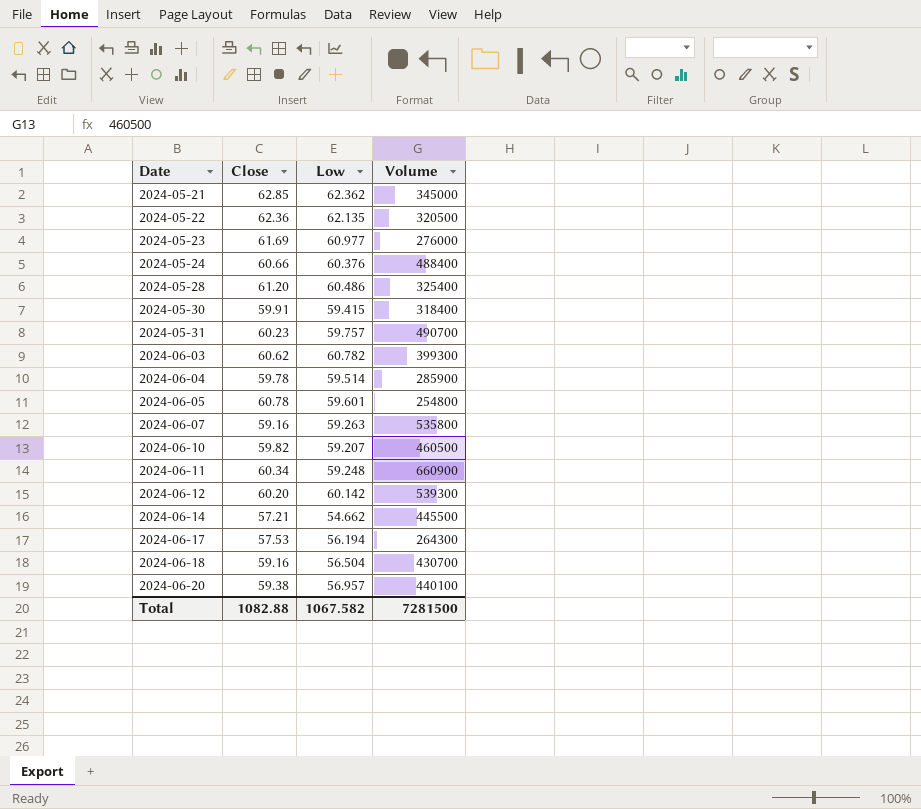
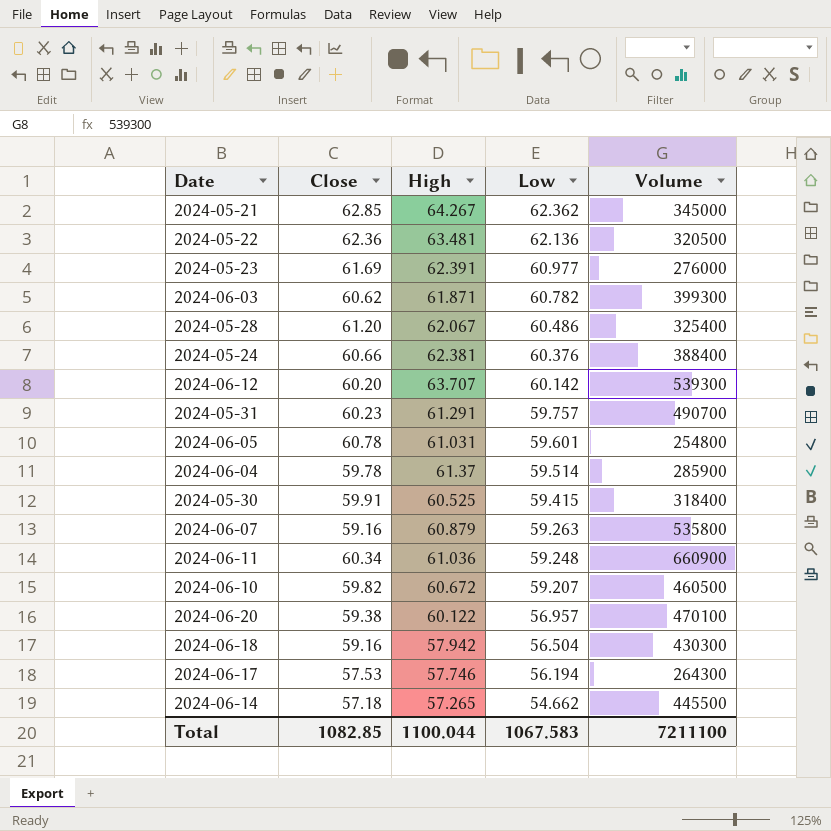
row order: Date ascending -> Low descending
column High | position: none -> 3
2024-05-22 | Low: 62.135 -> 62.136
2024-05-24 | Volume: 488400 -> 388400
2024-06-20 | Volume: 440100 -> 470100
2024-06-18 | Volume: 430700 -> 430300
2024-06-14 | Close: 57.21 -> 57.18
Total | Close: 1082.88 -> 1082.85
Total | Low: 1067.582 -> 1067.583
Total | Volume: 7281500 -> 7211100

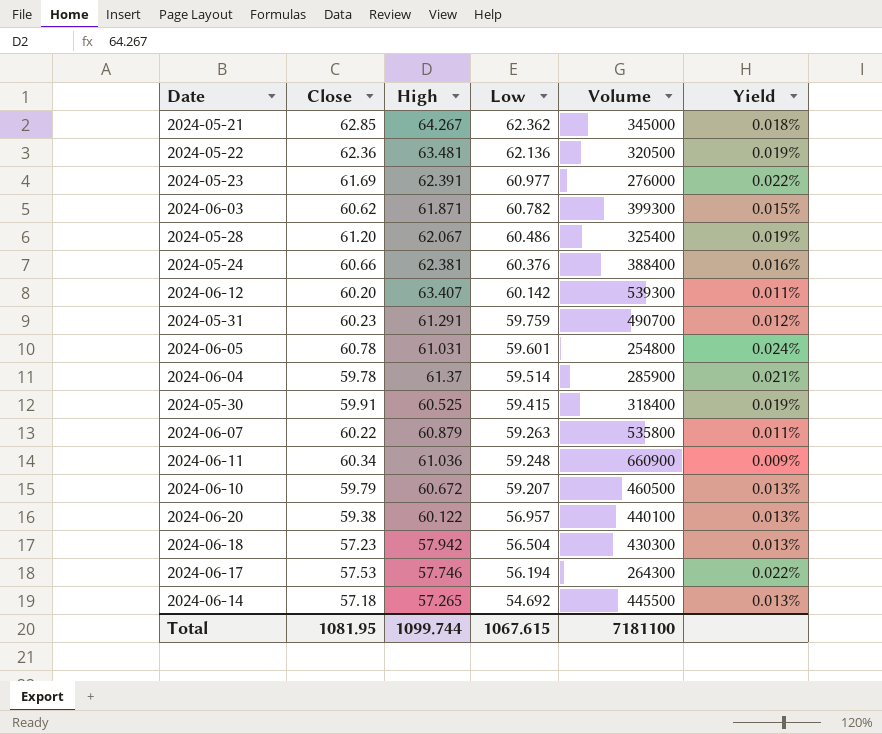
column Yield | formula: none -> [Close] / [Volume]
2024-06-12 | High: 63.707 -> 63.407
2024-05-31 | Low: 59.757 -> 59.759
2024-06-07 | Close: 59.16 -> 60.22
2024-06-10 | Close: 59.82 -> 59.79
2024-06-20 | Volume: 470100 -> 440100
2024-06-18 | Close: 59.16 -> 57.23
2024-06-14 | Low: 54.662 -> 54.692
Total | Close: 1082.85 -> 1081.95
Total | High: 1100.044 -> 1099.744
Total | Low: 1067.583 -> 1067.615
Total | Volume: 7211100 -> 7181100

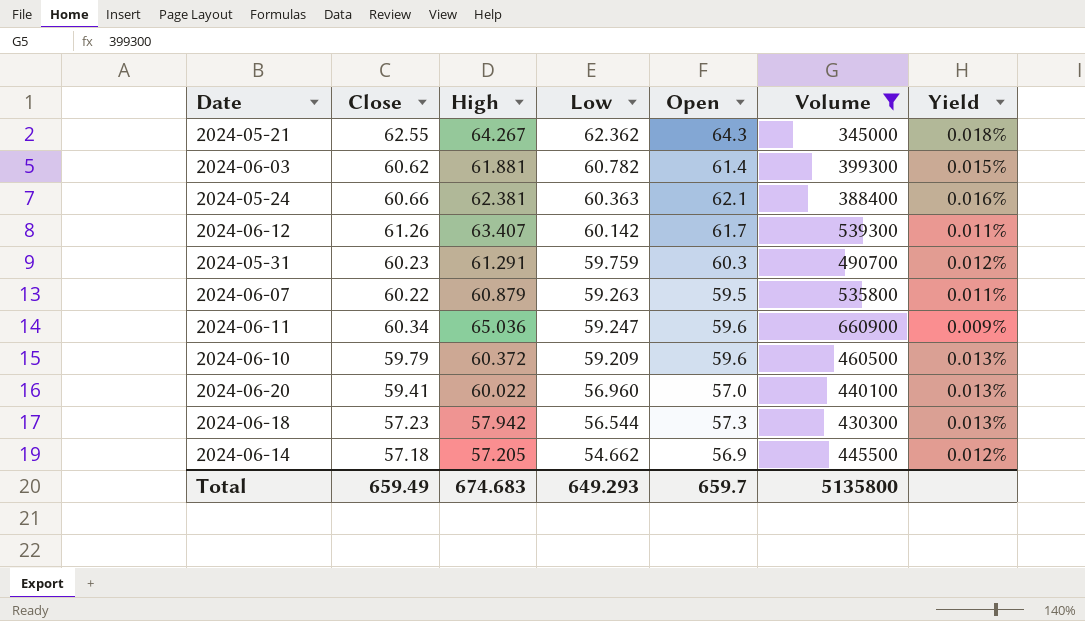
filter: none -> Volume >= 345000
column Open | position: none -> 5
column Yield | formula: [Close] / [Volume] -> [Low] / [Volume]
2024-05-21 | Close: 62.85 -> 62.55
2024-06-03 | High: 61.871 -> 61.881
2024-05-24 | Low: 60.376 -> 60.363
2024-06-12 | Close: 60.20 -> 61.26
2024-06-11 | High: 61.036 -> 65.036
2024-06-11 | Low: 59.248 -> 59.247
2024-06-10 | High: 60.672 -> 60.372
2024-06-10 | Low: 59.207 -> 59.209
2024-06-20 | Close: 59.38 -> 59.41
2024-06-20 | High: 60.122 -> 60.022
2024-06-20 | Low: 56.957 -> 56.960
2024-06-18 | Low: 56.504 -> 56.544
2024-06-14 | High: 57.265 -> 57.205
2024-06-14 | Low: 54.692 -> 54.662
Total | Close: 1081.95 -> 659.49
Total | High: 1099.744 -> 674.683
Total | Low: 1067.615 -> 649.293
Total | Volume: 7181100 -> 5135800

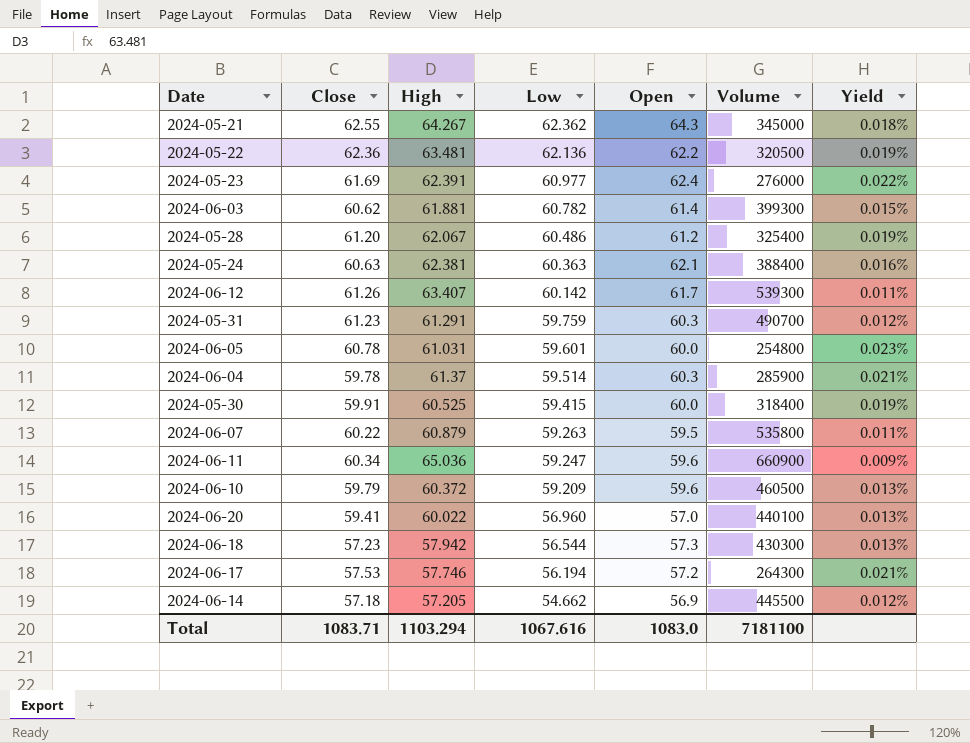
filter: Volume >= 345000 -> none
2024-05-24 | Close: 60.66 -> 60.63
2024-05-31 | Close: 60.23 -> 61.23
Total | Close: 659.49 -> 1083.71
Total | High: 674.683 -> 1103.294
Total | Low: 649.293 -> 1067.616
Total | Open: 659.7 -> 1083.0
Total | Volume: 5135800 -> 7181100

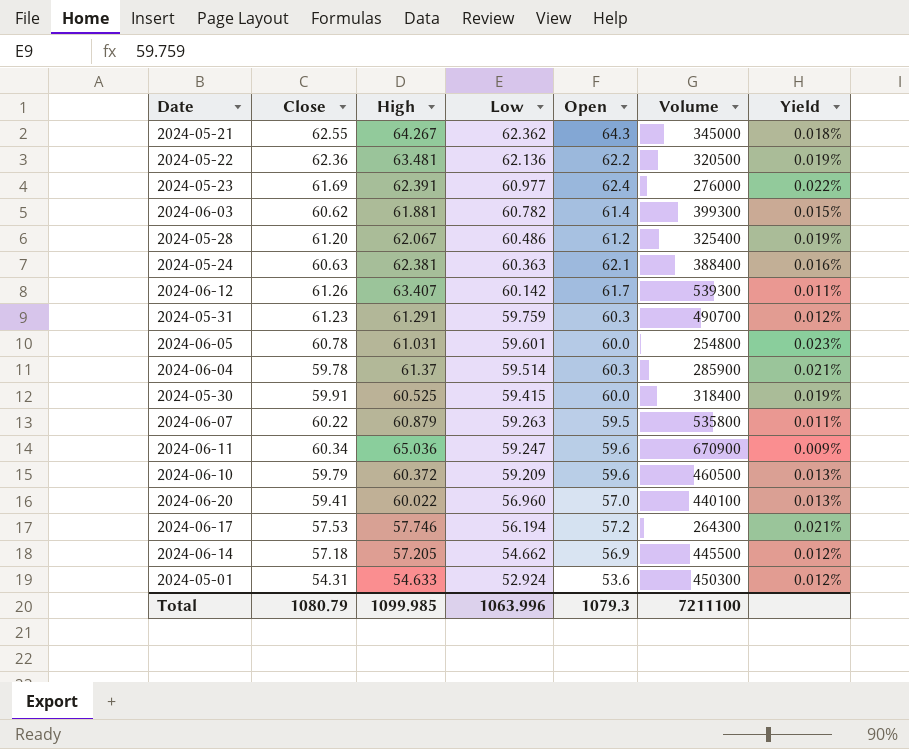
row 2024-06-18: 57.23 | 57.942 | 56.544 | 57.3 | 430300 | 0.013% -> none
2024-06-11 | Volume: 660900 -> 670900
row 2024-05-01: none -> 54.31 | 54.633 | 52.924 | 53.6 | 450300 | 0.012%
Total | Close: 1083.71 -> 1080.79
Total | High: 1103.294 -> 1099.985
Total | Low: 1067.616 -> 1063.996
Total | Open: 1083.0 -> 1079.3
Total | Volume: 7181100 -> 7211100

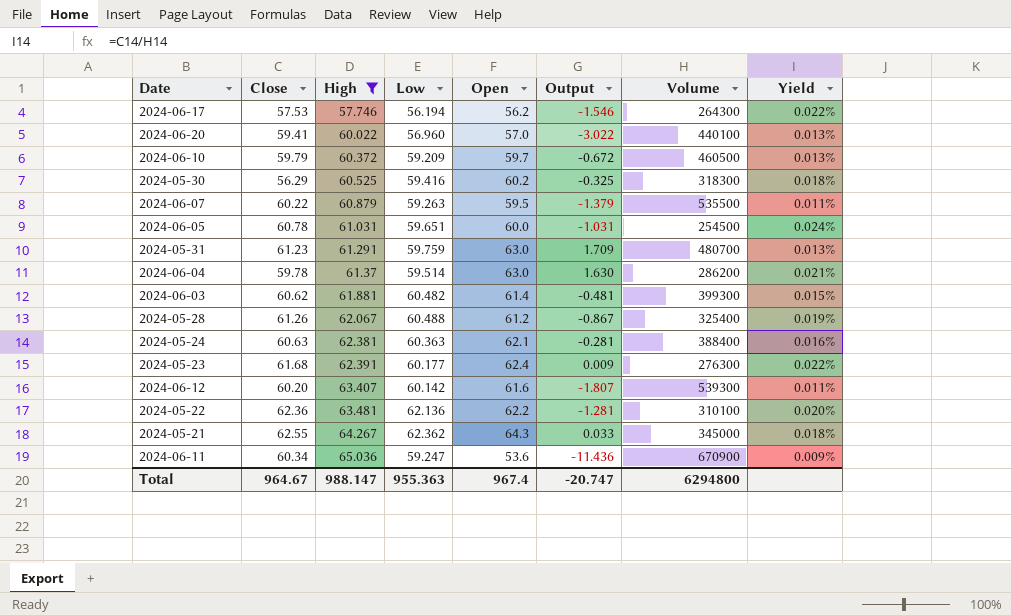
filter: none -> High >= 57.746
row order: Low descending -> High ascending
column Output | formula: none -> [Open] - [High]
column Yield | formula: [Low] / [Volume] -> [Close] / [Volume]
2024-06-17 | Open: 57.2 -> 56.2
2024-06-10 | Open: 59.6 -> 59.7
2024-05-30 | Close: 59.91 -> 56.29
2024-05-30 | Low: 59.415 -> 59.416
2024-05-30 | Open: 60.0 -> 60.2
2024-05-30 | Volume: 318400 -> 318300
2024-06-07 | Volume: 535800 -> 535500
2024-06-05 | Low: 59.601 -> 59.651
2024-06-05 | Volume: 254800 -> 254500
2024-05-31 | Open: 60.3 -> 63.0
2024-05-31 | Volume: 490700 -> 480700
2024-06-04 | Open: 60.3 -> 63.0
2024-06-04 | Volume: 285900 -> 286200
2024-06-03 | Low: 60.782 -> 60.482
2024-05-28 | Close: 61.20 -> 61.26
2024-05-28 | Low: 60.486 -> 60.488
2024-05-23 | Close: 61.69 -> 61.68
2024-05-23 | Low: 60.977 -> 60.177
2024-05-23 | Volume: 276000 -> 276300
2024-06-12 | Close: 61.26 -> 60.20
2024-06-12 | Open: 61.7 -> 61.6
2024-05-22 | Volume: 320500 -> 310100
2024-06-11 | Open: 59.6 -> 53.6
Total | Close: 1080.79 -> 964.67
Total | High: 1099.985 -> 988.147
Total | Low: 1063.996 -> 955.363
Total | Open: 1079.3 -> 967.4
Total | Volume: 7211100 -> 6294800

